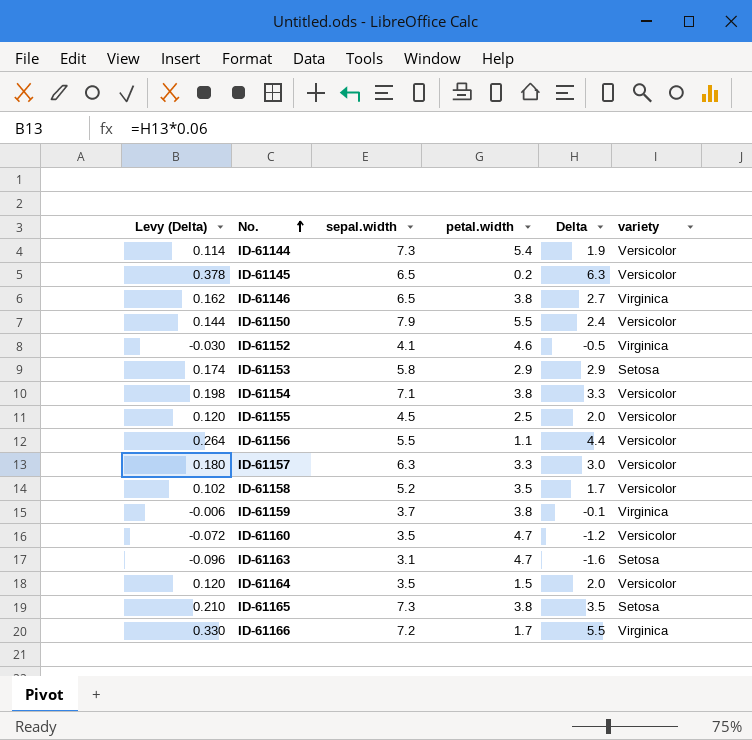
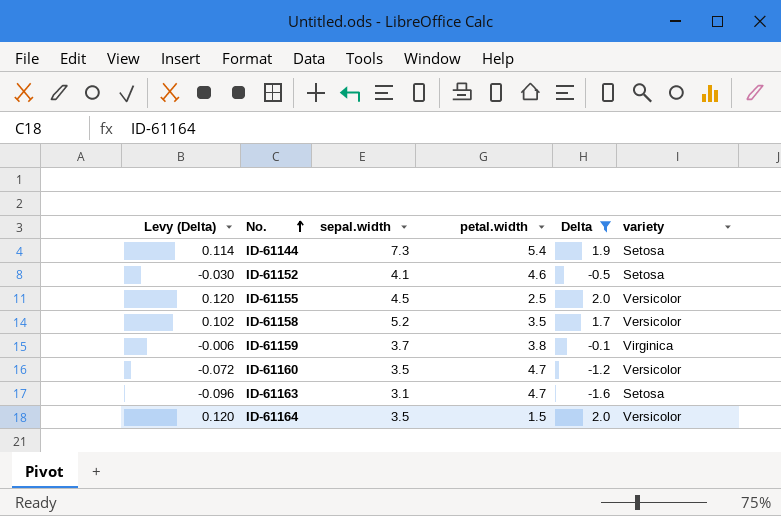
filter: none -> Delta <= 2.0
ID-61144 | variety: Versicolor -> Setosa
ID-61152 | variety: Virginica -> Setosa

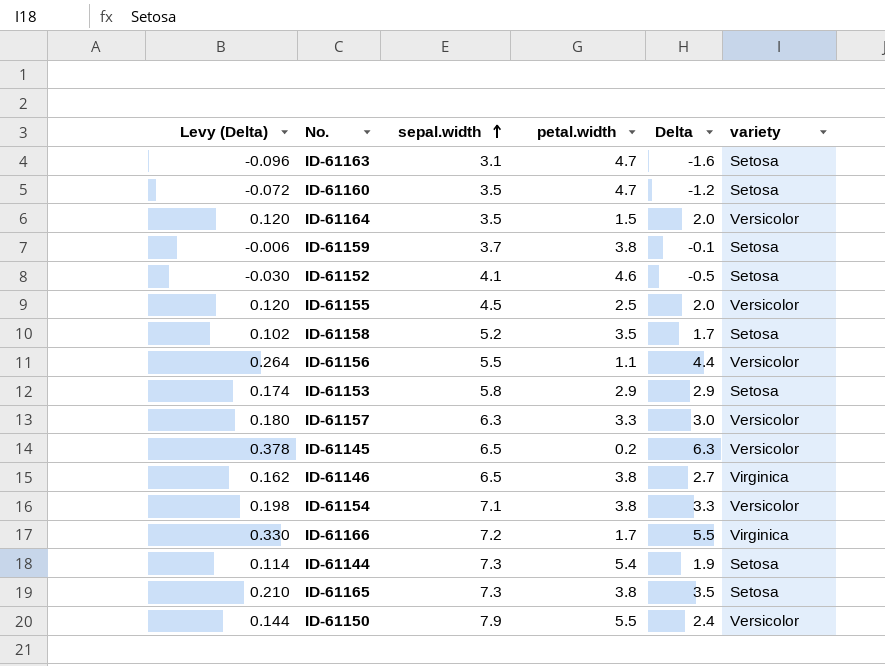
filter: Delta <= 2.0 -> none
row order: No. ascending -> sepal.width ascending
ID-61160 | variety: Versicolor -> Setosa
ID-61159 | variety: Virginica -> Setosa
ID-61158 | variety: Versicolor -> Setosa

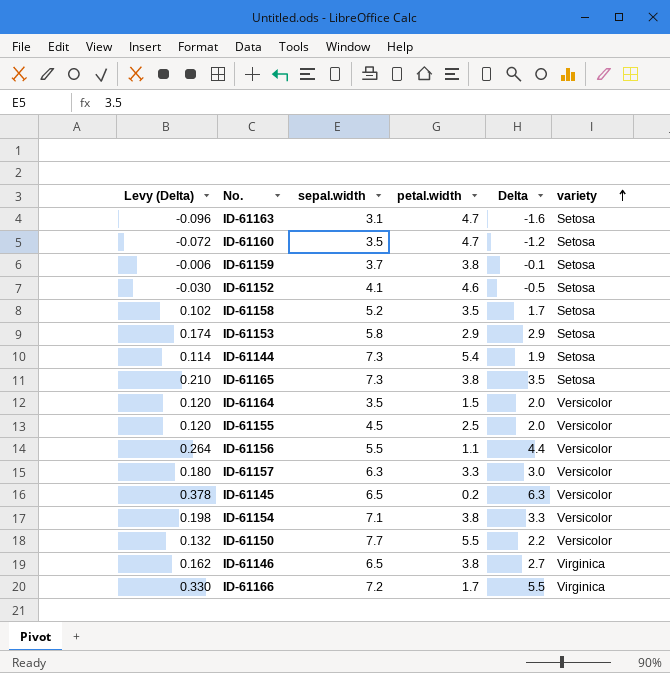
row order: sepal.width ascending -> variety ascending
ID-61150 | Levy (Delta): 0.144 -> 0.132
ID-61150 | sepal.width: 7.9 -> 7.7
ID-61150 | Delta: 2.4 -> 2.2

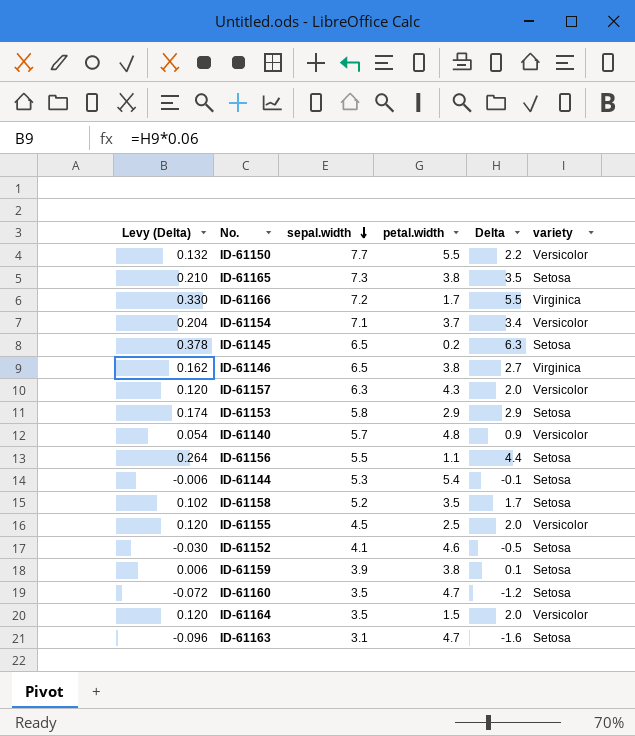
row order: variety ascending -> sepal.width descending
ID-61154 | Levy (Delta): 0.198 -> 0.204
ID-61154 | petal.width: 3.8 -> 3.7
ID-61154 | Delta: 3.3 -> 3.4
ID-61145 | variety: Versicolor -> Setosa
ID-61157 | Levy (Delta): 0.180 -> 0.120
ID-61157 | petal.width: 3.3 -> 4.3
ID-61157 | Delta: 3.0 -> 2.0
row ID-61140: none -> 0.054 | 5.7 | 4.8 | 0.9 | Versicolor
ID-61156 | variety: Versicolor -> Setosa
ID-61144 | Levy (Delta): 0.114 -> -0.006
ID-61144 | sepal.width: 7.3 -> 5.3
ID-61144 | Delta: 1.9 -> -0.1
ID-61159 | Levy (Delta): -0.006 -> 0.006
ID-61159 | sepal.width: 3.7 -> 3.9
ID-61159 | Delta: -0.1 -> 0.1

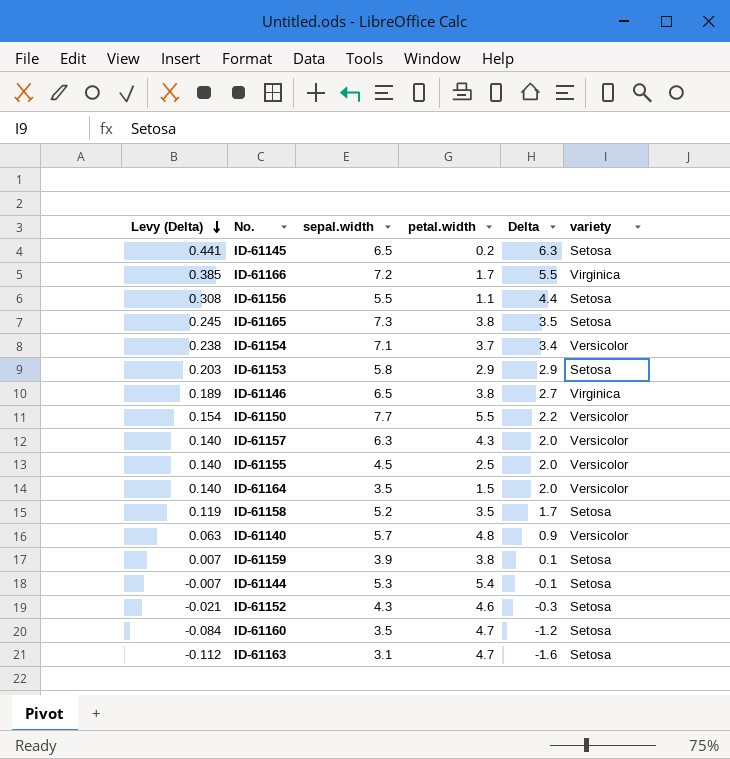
row order: sepal.width descending -> Levy (Delta) descending
column Levy (Delta) | formula: [Delta] * 0.06 -> [Delta] * 0.07
ID-61152 | sepal.width: 4.1 -> 4.3
ID-61152 | Delta: -0.5 -> -0.3

